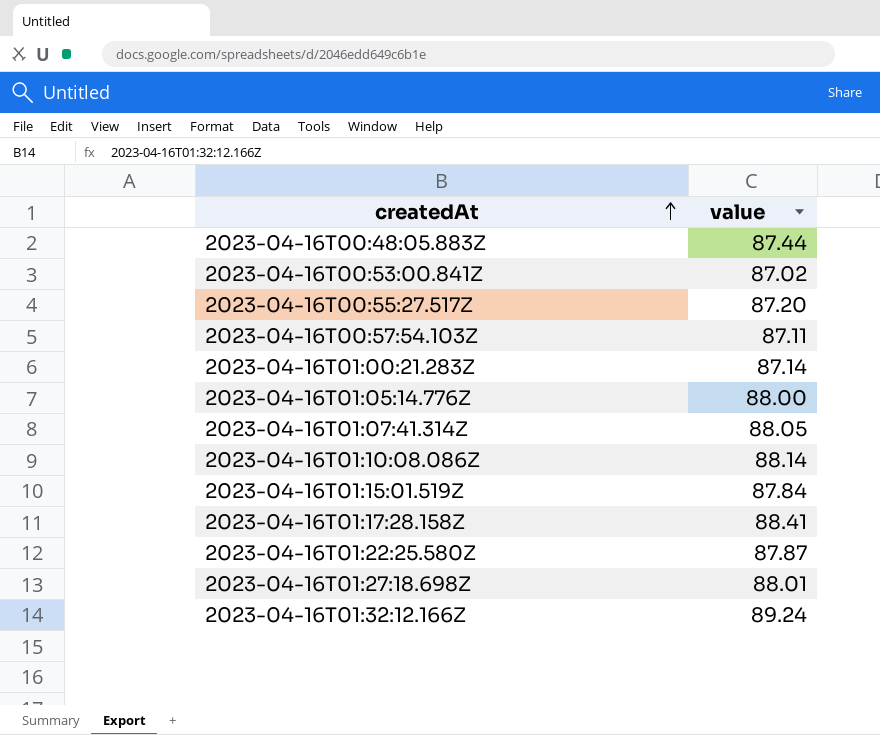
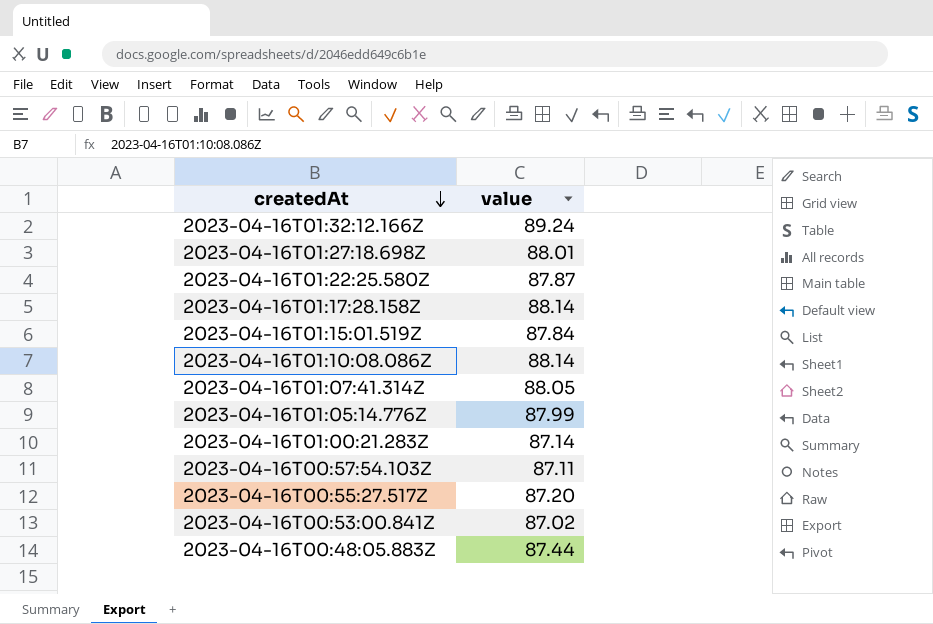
row order: createdAt ascending -> createdAt descending
2023-04-16T01:17:28.158Z | value: 88.41 -> 88.14
2023-04-16T01:05:14.776Z | value: 88.00 -> 87.99

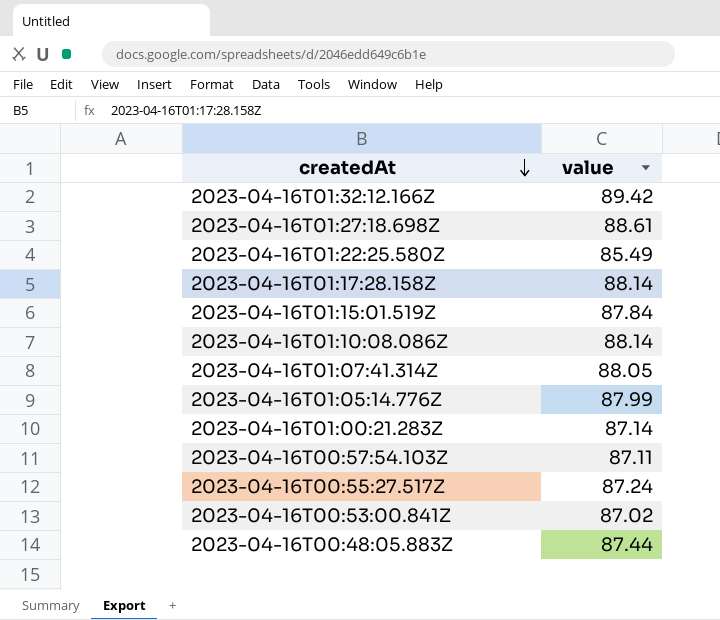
2023-04-16T01:32:12.166Z | value: 89.24 -> 89.42
2023-04-16T01:27:18.698Z | value: 88.01 -> 88.61
2023-04-16T01:22:25.580Z | value: 87.87 -> 85.49
2023-04-16T00:55:27.517Z | value: 87.20 -> 87.24

